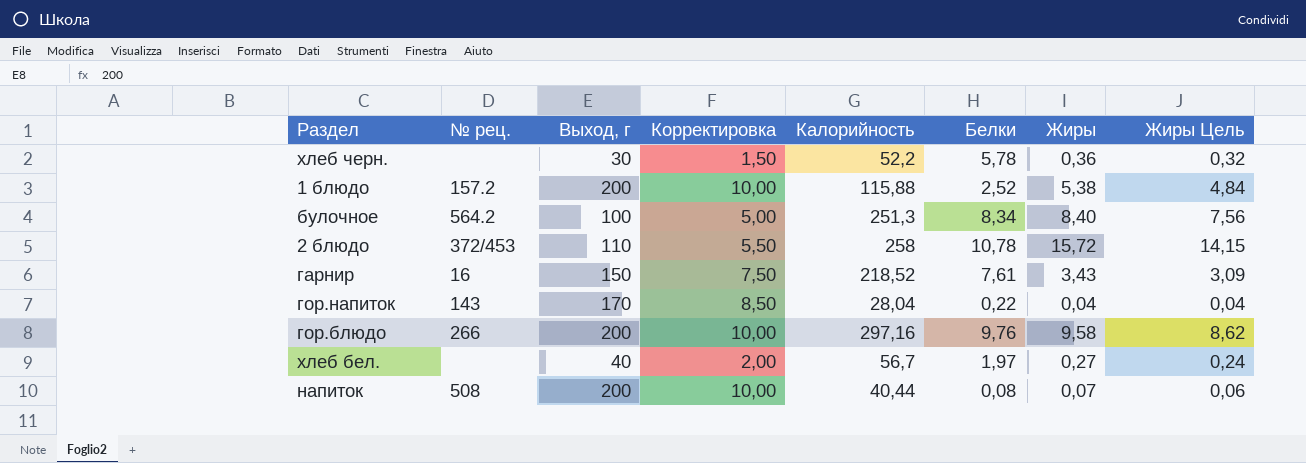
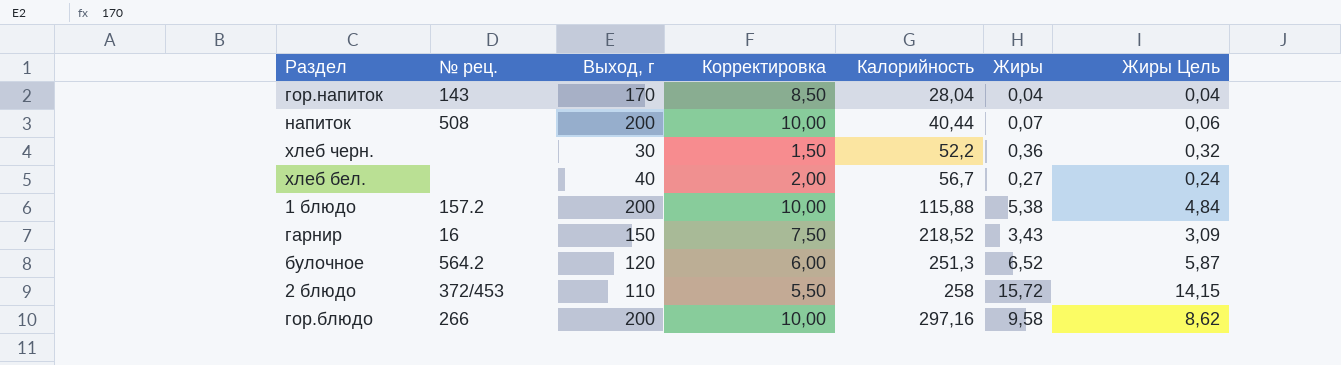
row order: none -> Калорийность ascending
column Белки | position: 6 -> none
булочное | Выход, г: 100 -> 120
булочное | Корректировка: 5,00 -> 6,00
булочное | Жиры: 8,40 -> 6,52
булочное | Жиры Цель: 7,56 -> 5,87

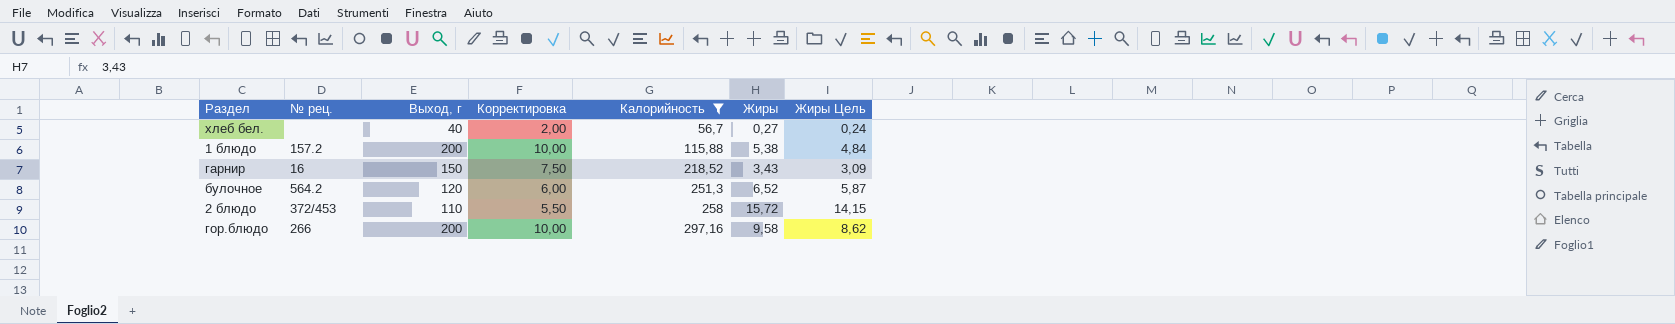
filter: none -> Калорийность >= 56,7

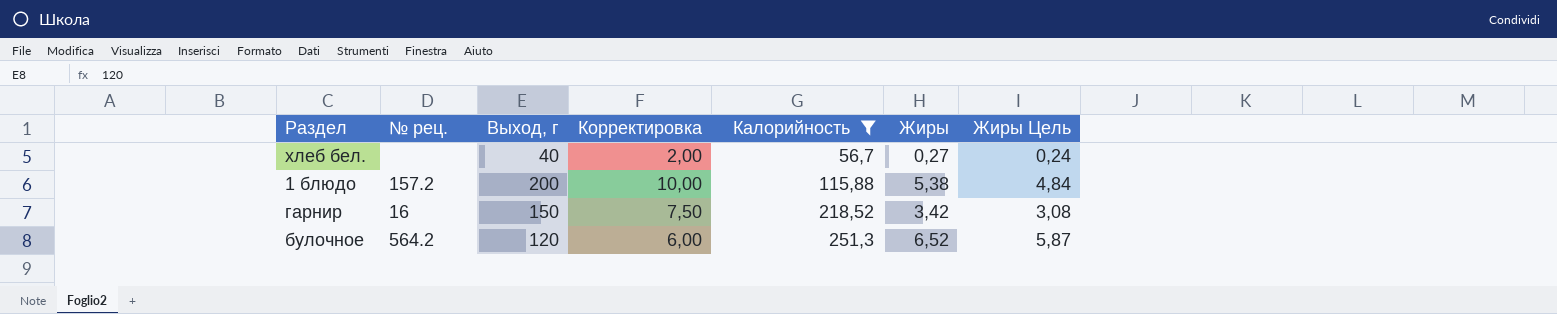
row 2 блюдо: 372/453 | 110 | 5,50 | 258 | 15,72 | 14,15 -> none
row гор.блюдо: 266 | 200 | 10,00 | 297,16 | 9,58 | 8,62 -> none
гарнир | Жиры: 3,43 -> 3,42
гарнир | Жиры Цель: 3,09 -> 3,08

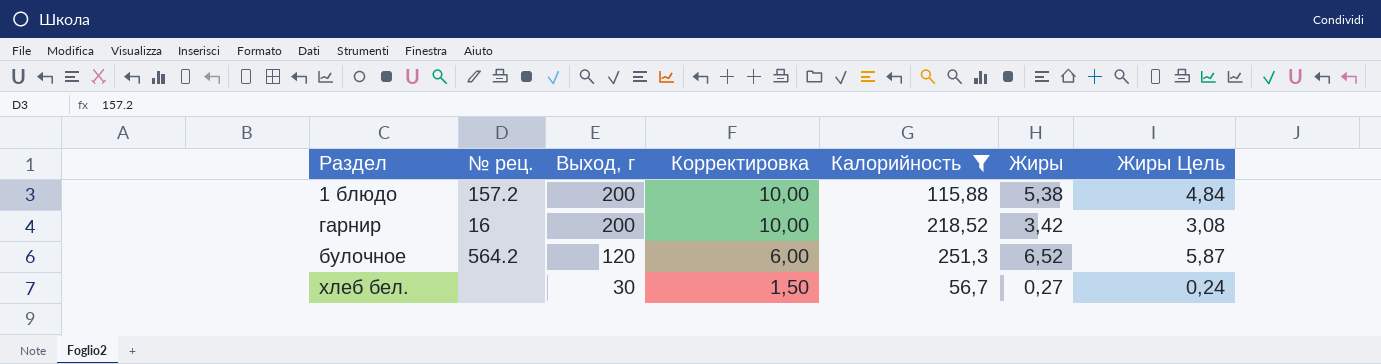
row order: Калорийность ascending -> Выход, г descending
гарнир | Выход, г: 150 -> 200
гарнир | Корректировка: 7,50 -> 10,00
хлеб бел. | Выход, г: 40 -> 30
хлеб бел. | Корректировка: 2,00 -> 1,50

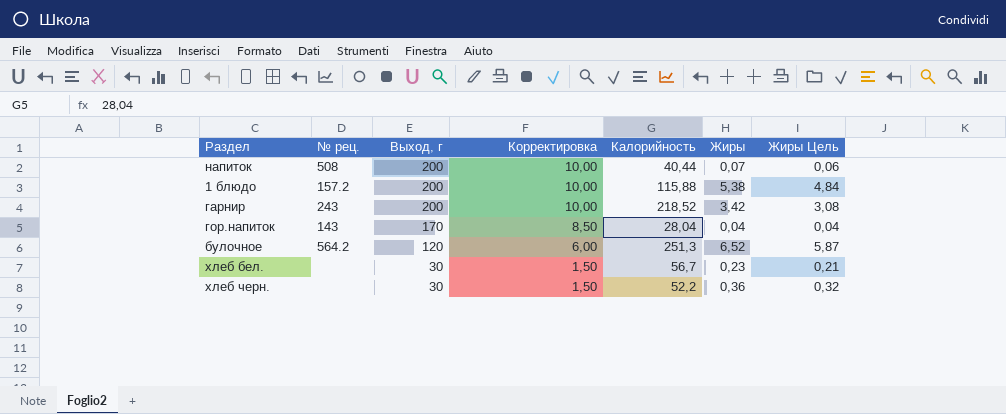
filter: Калорийность >= 56,7 -> none
гарнир | № рец.: 16 -> 243
хлеб бел. | Жиры: 0,27 -> 0,23
хлеб бел. | Жиры Цель: 0,24 -> 0,21

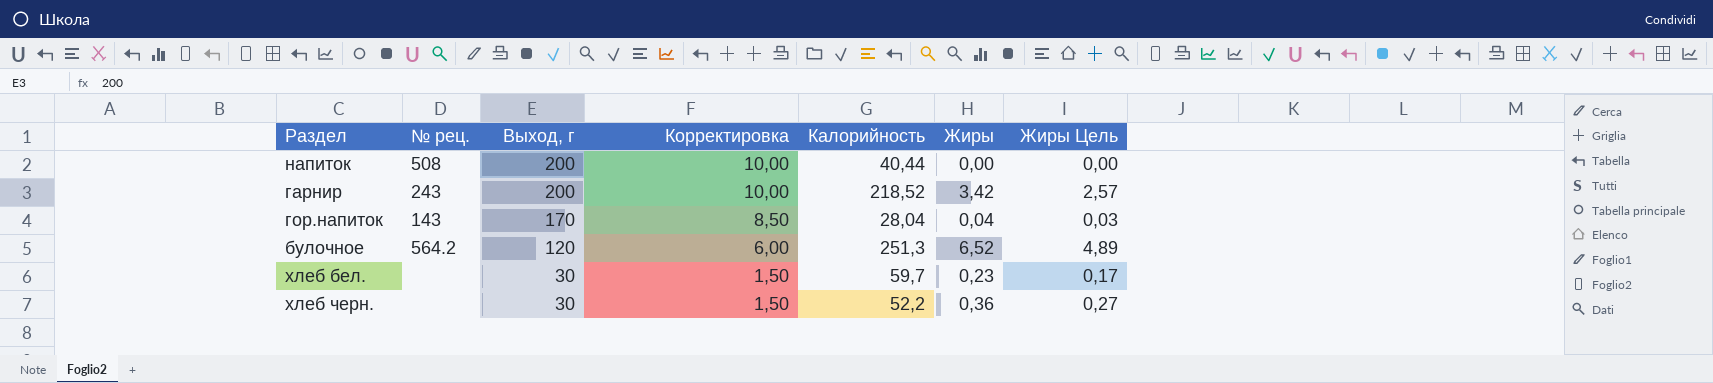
column Жиры Цель | formula: [Жиры] * 0,9 -> [Жиры] * 0,75
row 1 блюдо: 157.2 | 200 | 10,00 | 115,88 | 5,38 | 4,84 -> none
напиток | Жиры: 0,07 -> 0,00
хлеб бел. | Калорийность: 56,7 -> 59,7

